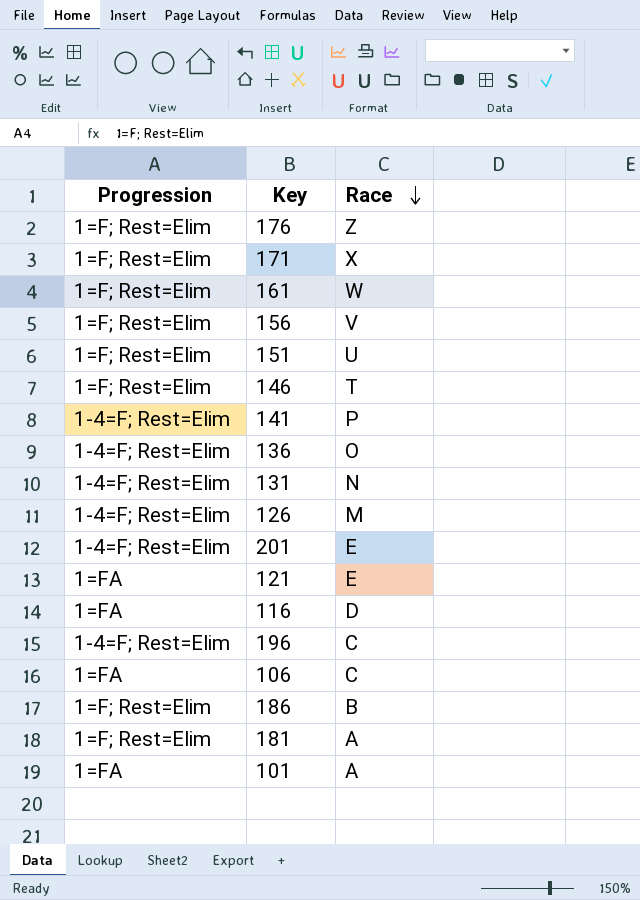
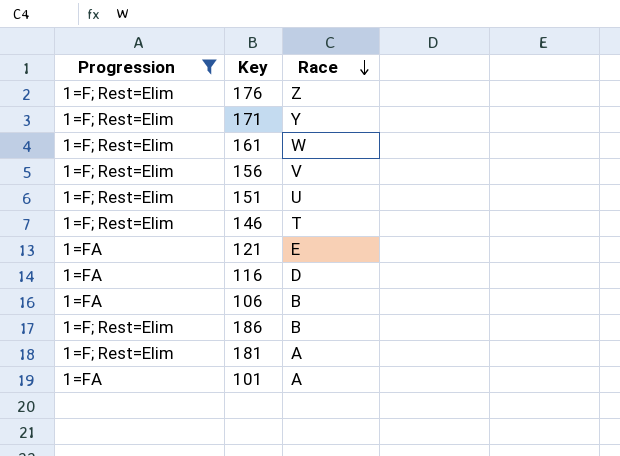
filter: none -> Progression != 1-4=F; Rest=Elim
171 | Race: X -> Y
106 | Race: C -> B

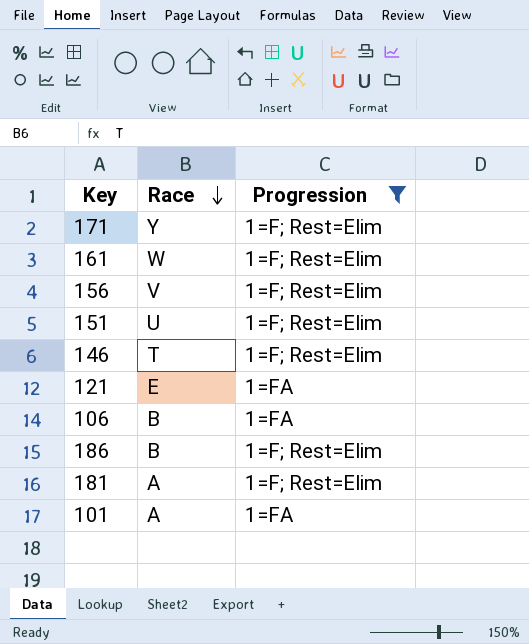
column Progression | position: 1 -> 3
row 176: 1=F; Rest=Elim | Z -> none
row 116: 1=FA | D -> none

